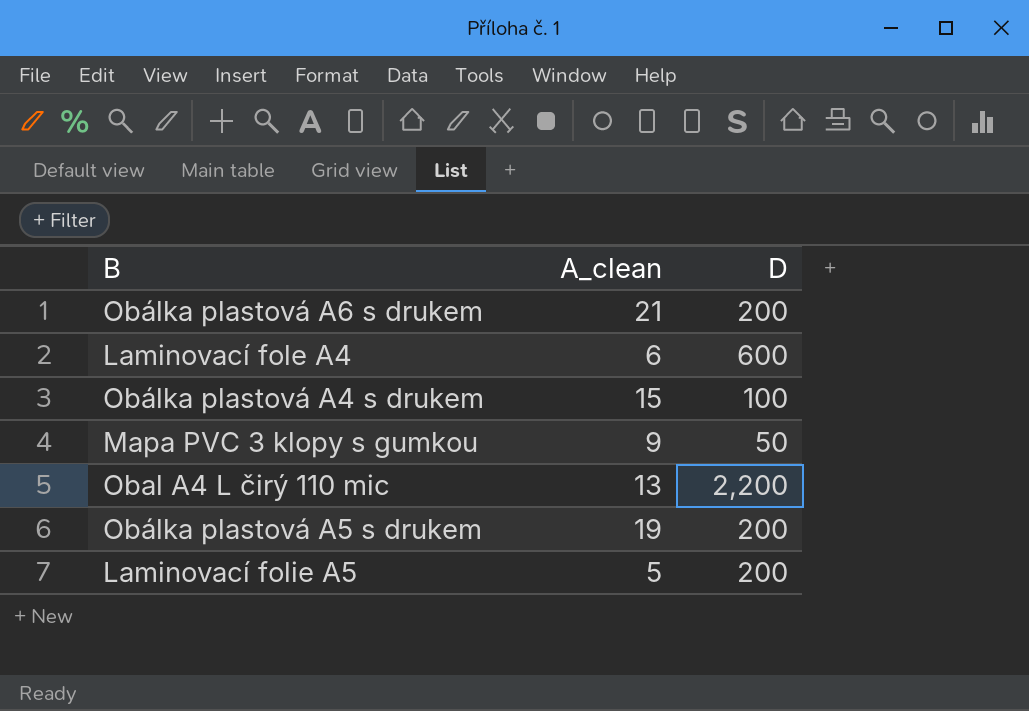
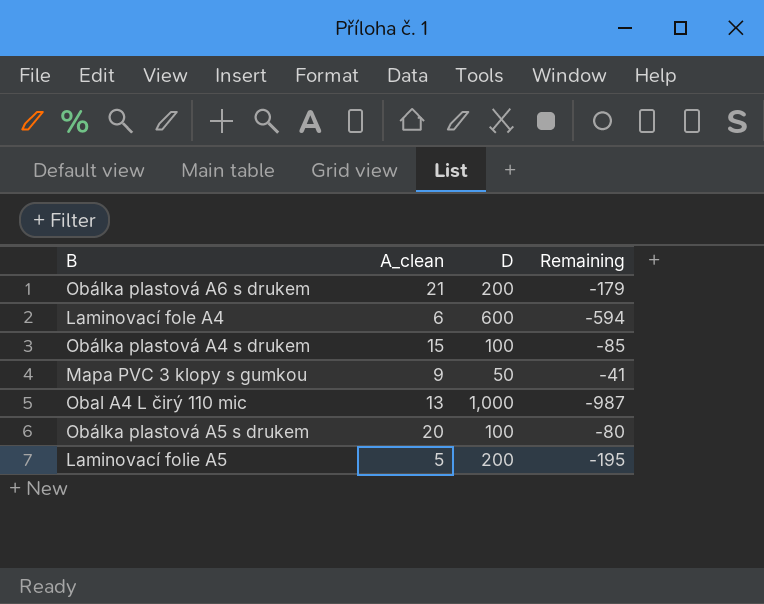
column Remaining | formula: none -> [A_clean] - [D]
Obal A4 L čirý 110 mic | D: 2,200 -> 1,000
Obálka plastová A5 s drukem | A_clean: 19 -> 20
Obálka plastová A5 s drukem | D: 200 -> 100

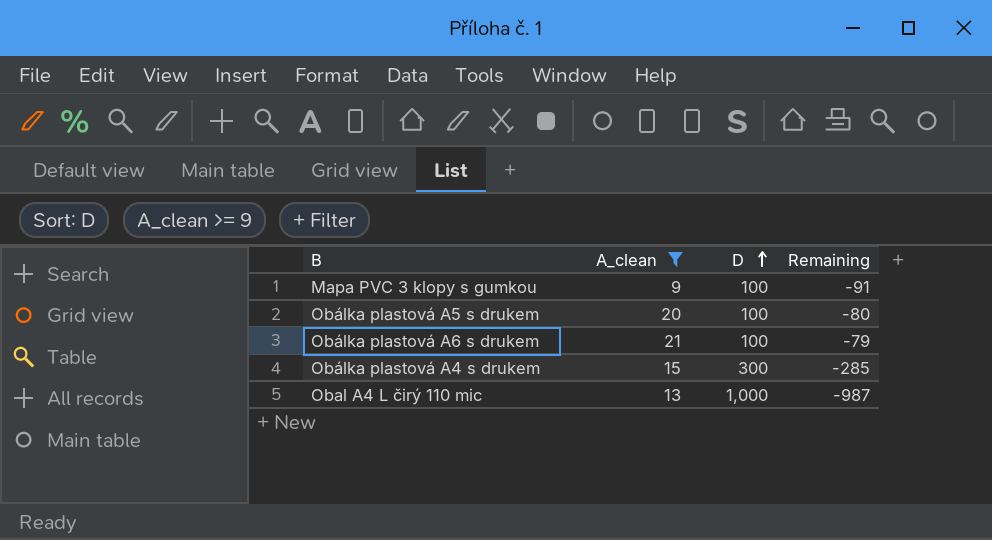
filter: none -> A_clean >= 9
row order: none -> D ascending
Mapa PVC 3 klopy s gumkou | D: 50 -> 100
Mapa PVC 3 klopy s gumkou | Remaining: -41 -> -91
Obálka plastová A6 s drukem | D: 200 -> 100
Obálka plastová A6 s drukem | Remaining: -179 -> -79
Obálka plastová A4 s drukem | D: 100 -> 300
Obálka plastová A4 s drukem | Remaining: -85 -> -285

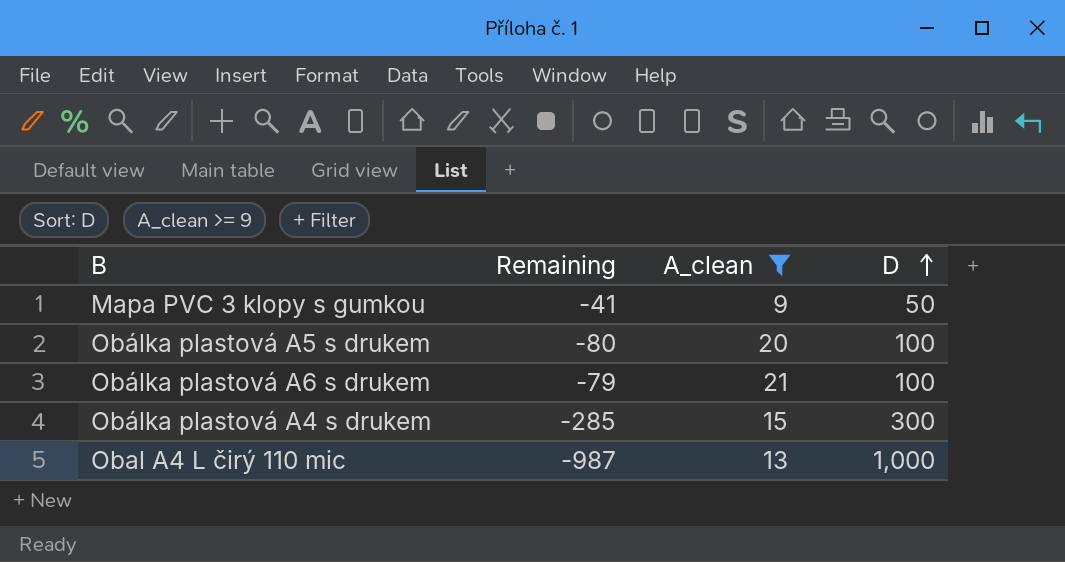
column Remaining | position: 4 -> 2
Mapa PVC 3 klopy s gumkou | Remaining: -91 -> -41
Mapa PVC 3 klopy s gumkou | D: 100 -> 50

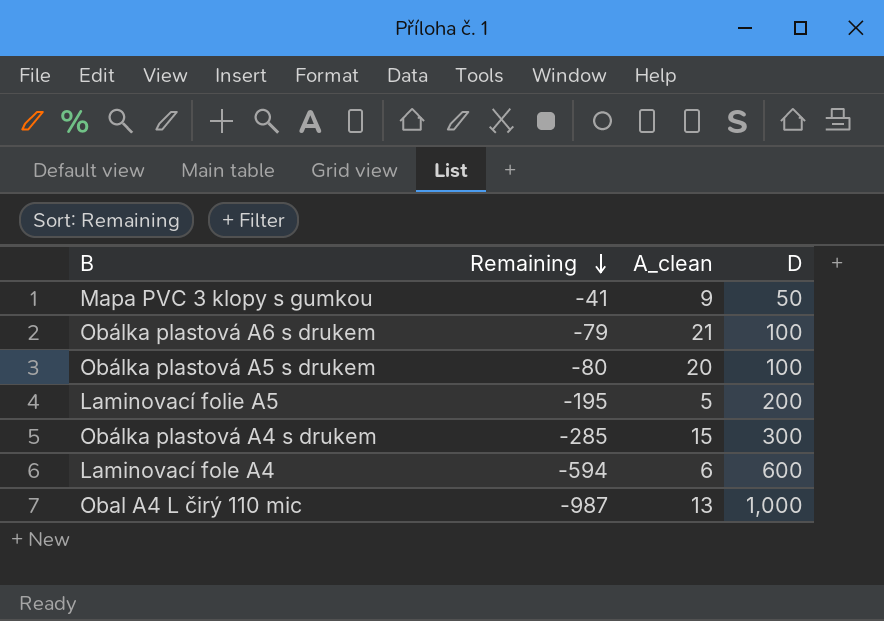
filter: A_clean >= 9 -> none
row order: D ascending -> Remaining descending

